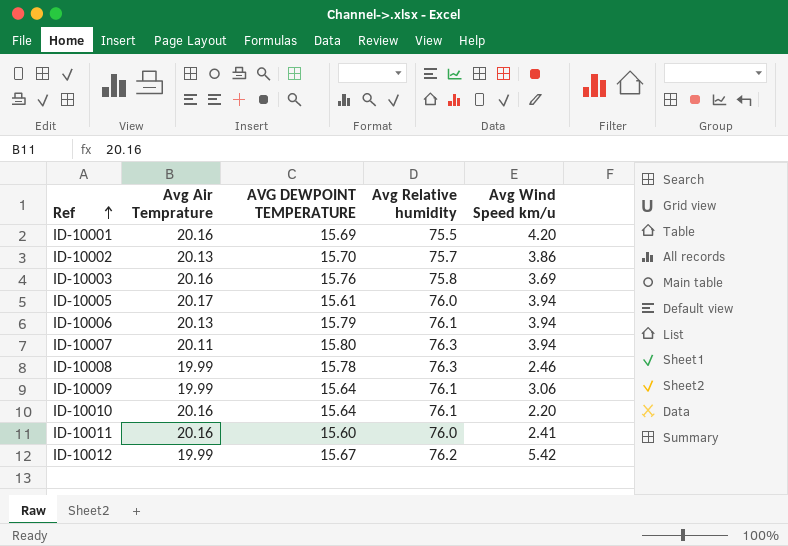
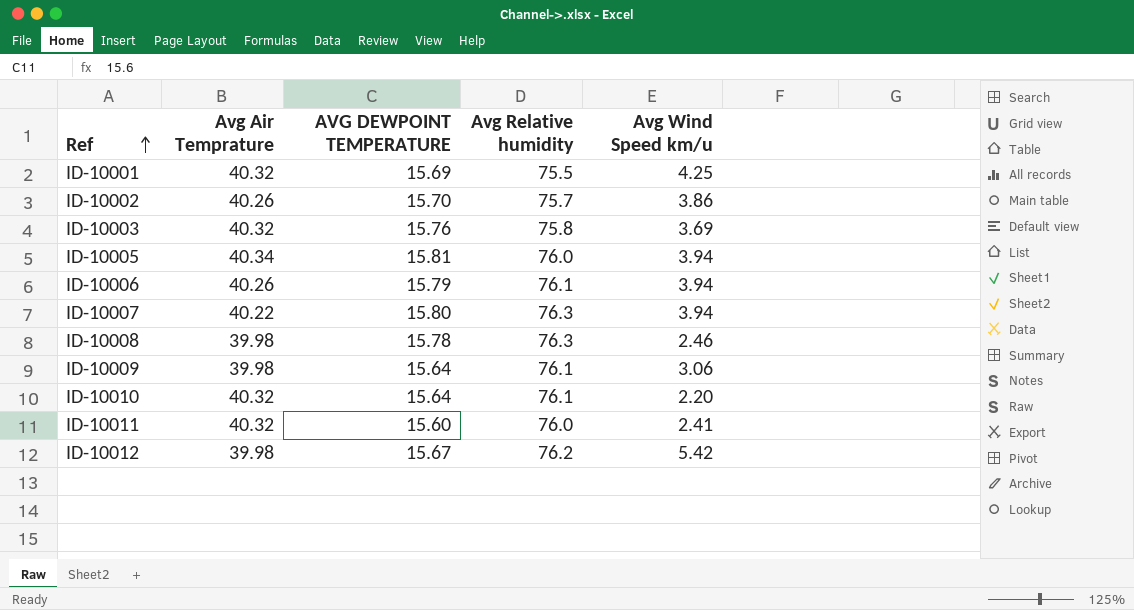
ID-10001 | Avg Air Temprature: 20.16 -> 40.32
ID-10001 | Avg Wind Speed km/u: 4.20 -> 4.25
ID-10002 | Avg Air Temprature: 20.13 -> 40.26
ID-10003 | Avg Air Temprature: 20.16 -> 40.32
ID-10005 | Avg Air Temprature: 20.17 -> 40.34
ID-10005 | AVG DEWPOINT TEMPERATURE: 15.61 -> 15.81
ID-10006 | Avg Air Temprature: 20.13 -> 40.26
ID-10007 | Avg Air Temprature: 20.11 -> 40.22
ID-10008 | Avg Air Temprature: 19.99 -> 39.98
ID-10009 | Avg Air Temprature: 19.99 -> 39.98
ID-10010 | Avg Air Temprature: 20.16 -> 40.32
ID-10011 | Avg Air Temprature: 20.16 -> 40.32
ID-10012 | Avg Air Temprature: 19.99 -> 39.98

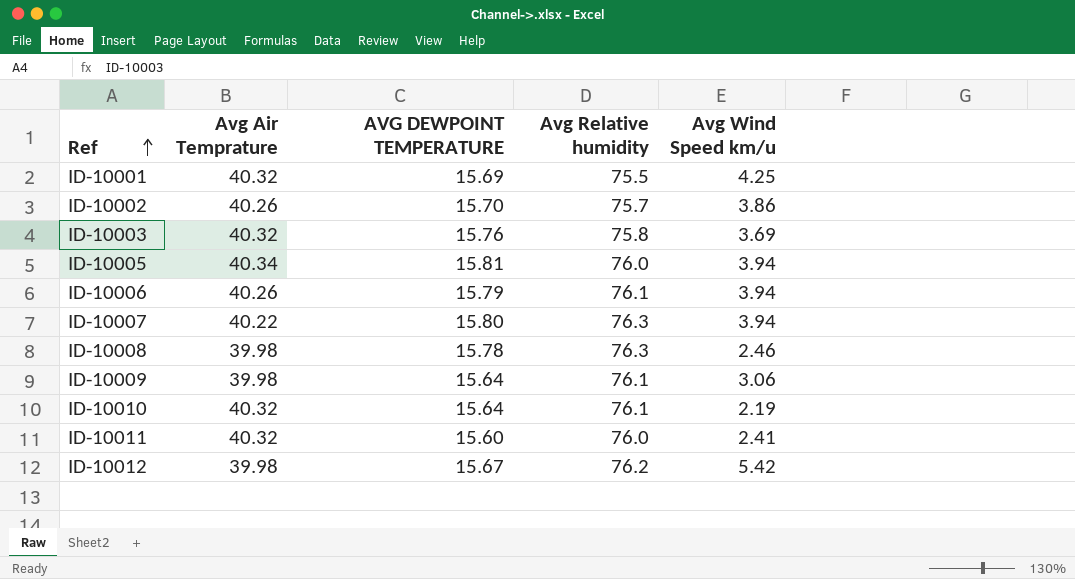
ID-10010 | Avg Wind Speed km/u: 2.20 -> 2.19

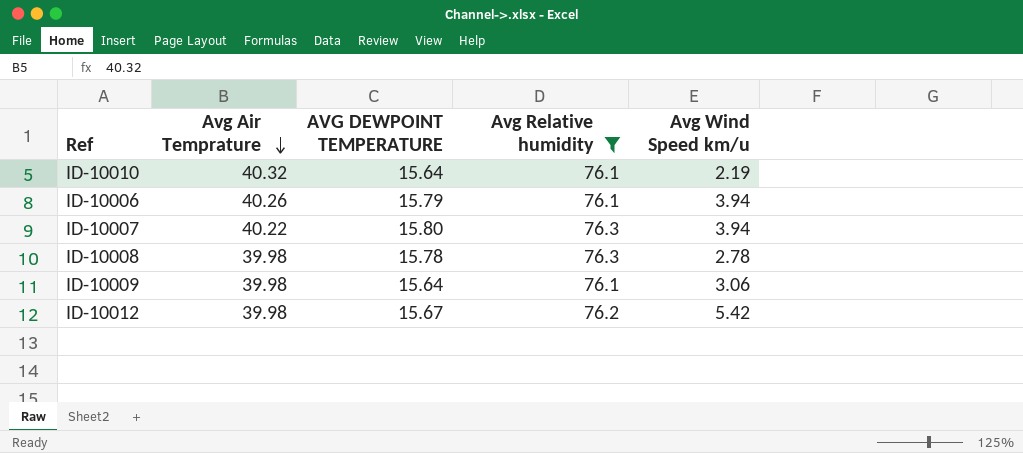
filter: none -> Avg Relative humidity >= 76.1
row order: Ref ascending -> Avg Air Temprature descending
ID-10008 | Avg Wind Speed km/u: 2.46 -> 2.78

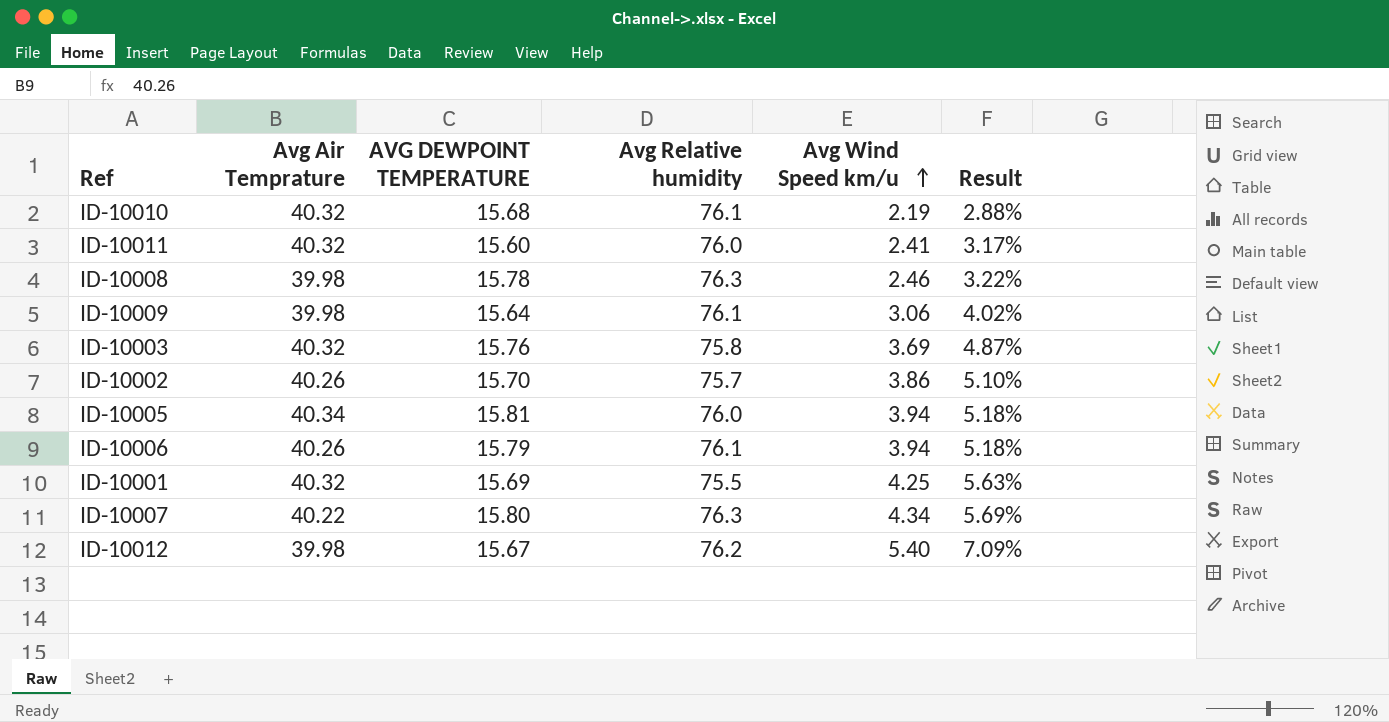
filter: Avg Relative humidity >= 76.1 -> none
row order: Avg Air Temprature descending -> Avg Wind Speed km/u ascending
column Result | formula: none -> [Avg Wind Speed km/u] / [Avg Relative humidity]
ID-10010 | AVG DEWPOINT TEMPERATURE: 15.64 -> 15.68
ID-10008 | Avg Wind Speed km/u: 2.78 -> 2.46
ID-10007 | Avg Wind Speed km/u: 3.94 -> 4.34
ID-10012 | Avg Wind Speed km/u: 5.42 -> 5.40

